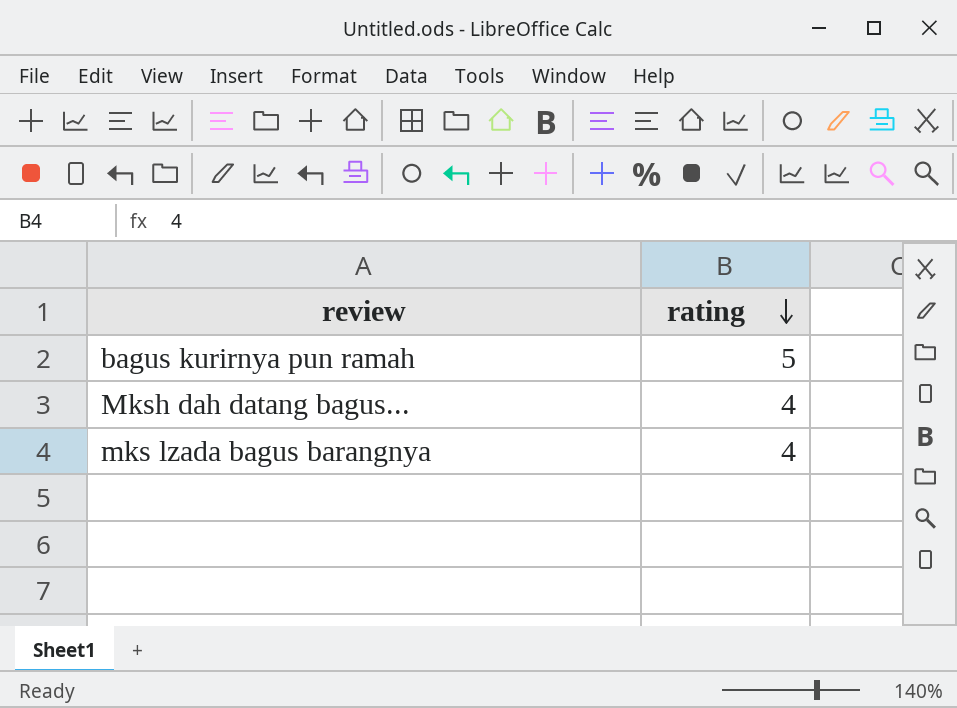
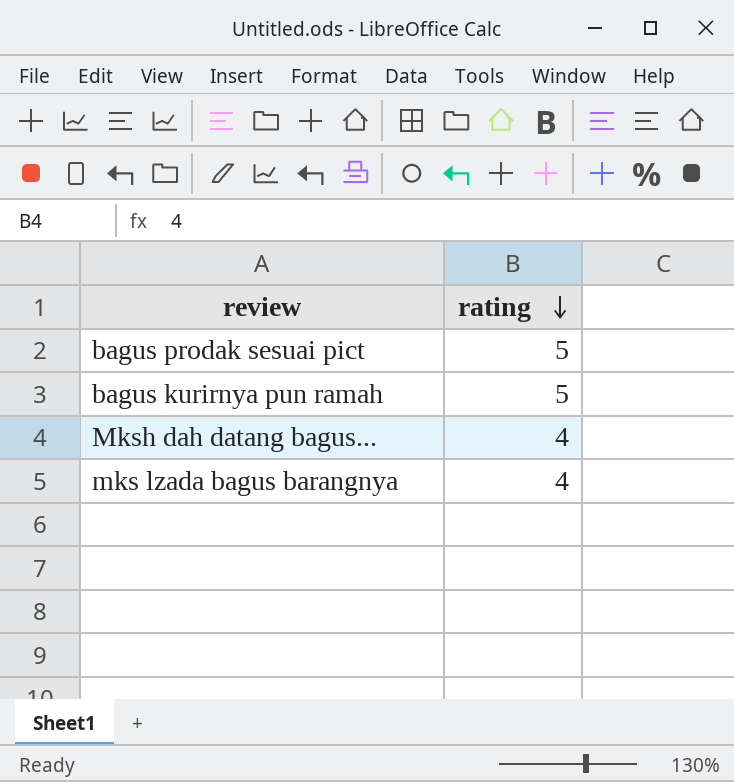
row bagus prodak sesuai pict: none -> 5

